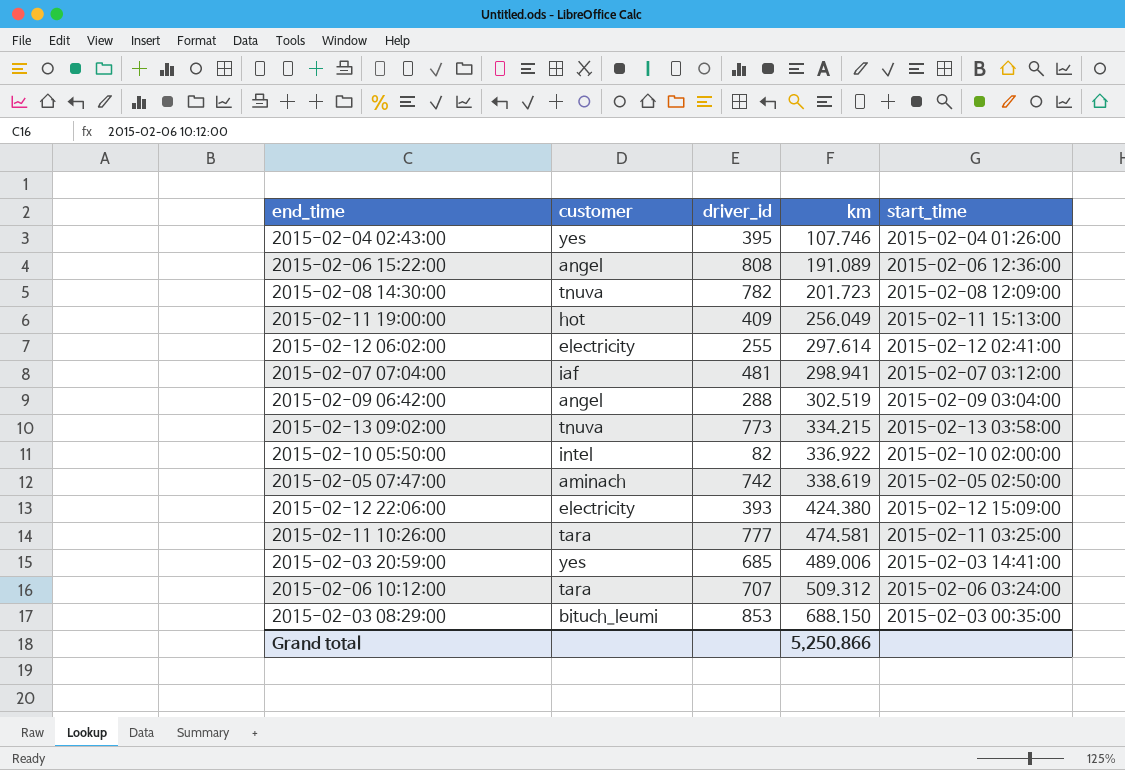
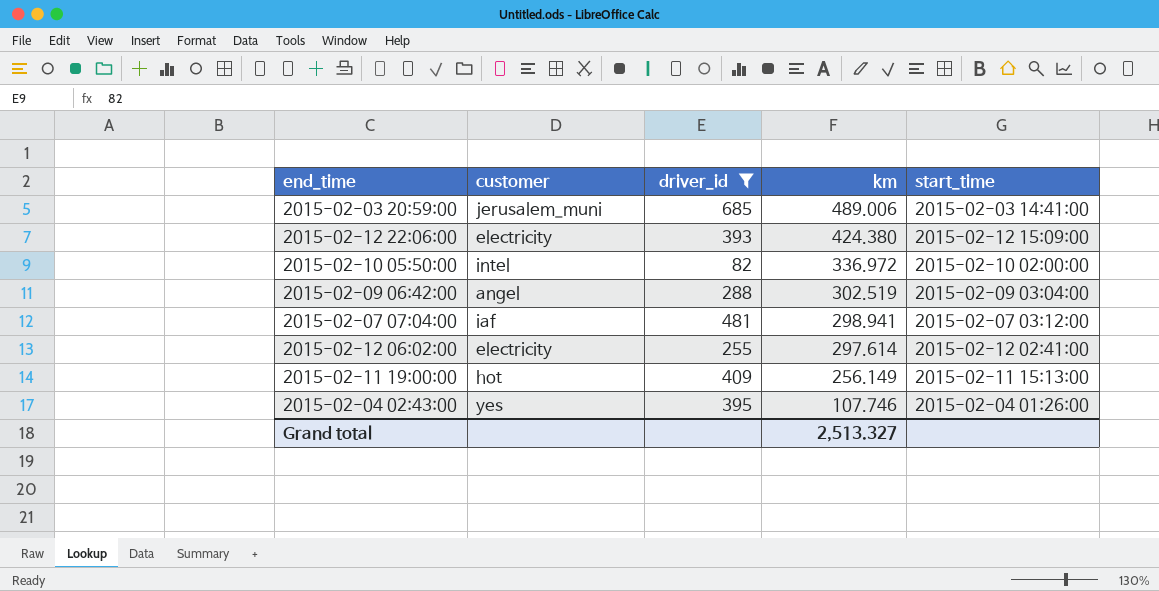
filter: none -> driver_id <= 685
row order: km ascending -> km descending
2015-02-03 20:59:00 | customer: yes -> jerusalem_muni
2015-02-10 05:50:00 | km: 336.922 -> 336.972
2015-02-11 19:00:00 | km: 256.049 -> 256.149
Grand total | km: 5,250.866 -> 2,513.327

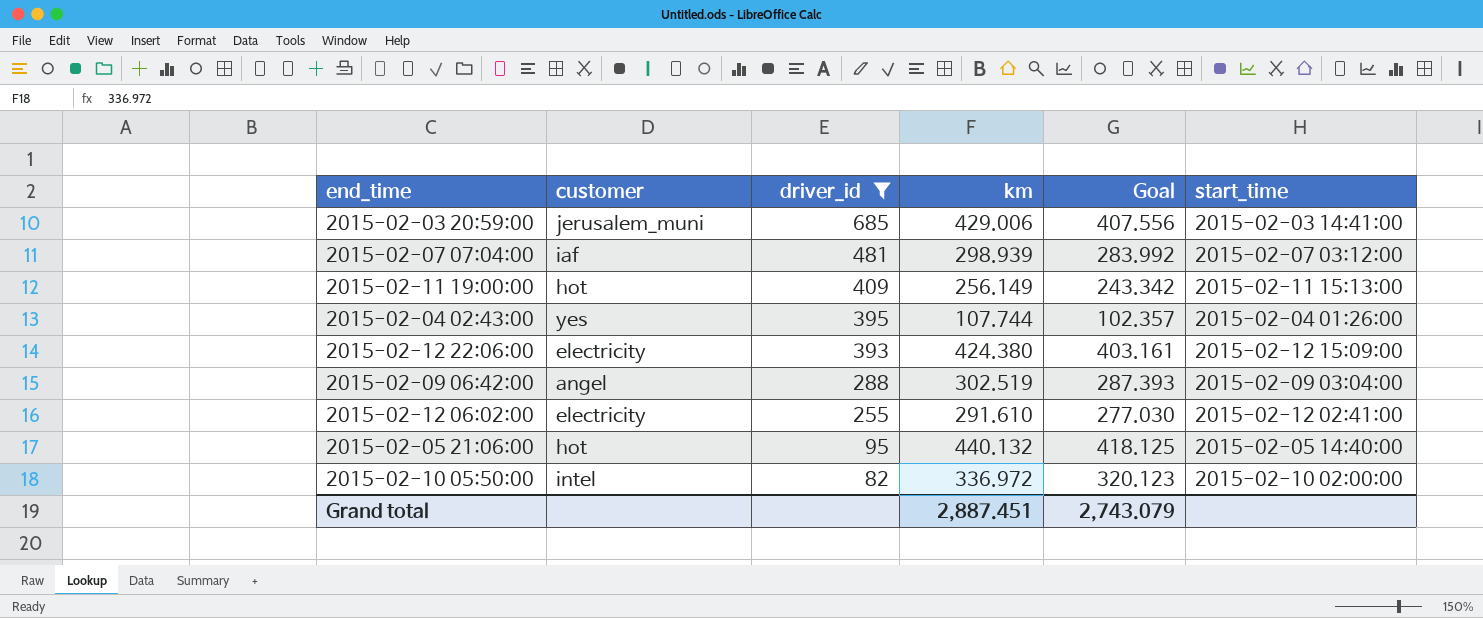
row order: km descending -> driver_id descending
column Goal | formula: none -> [km] * 0.95
2015-02-03 20:59:00 | km: 489.006 -> 429.006
2015-02-07 07:04:00 | km: 298.941 -> 298.939
2015-02-04 02:43:00 | km: 107.746 -> 107.744
2015-02-12 06:02:00 | km: 297.614 -> 291.610
row 2015-02-05 21:06:00: none -> hot | 95 | 440.132 | 418.125 | 2015-02-05 14:40:00
Grand total | km: 2,513.327 -> 2,887.451

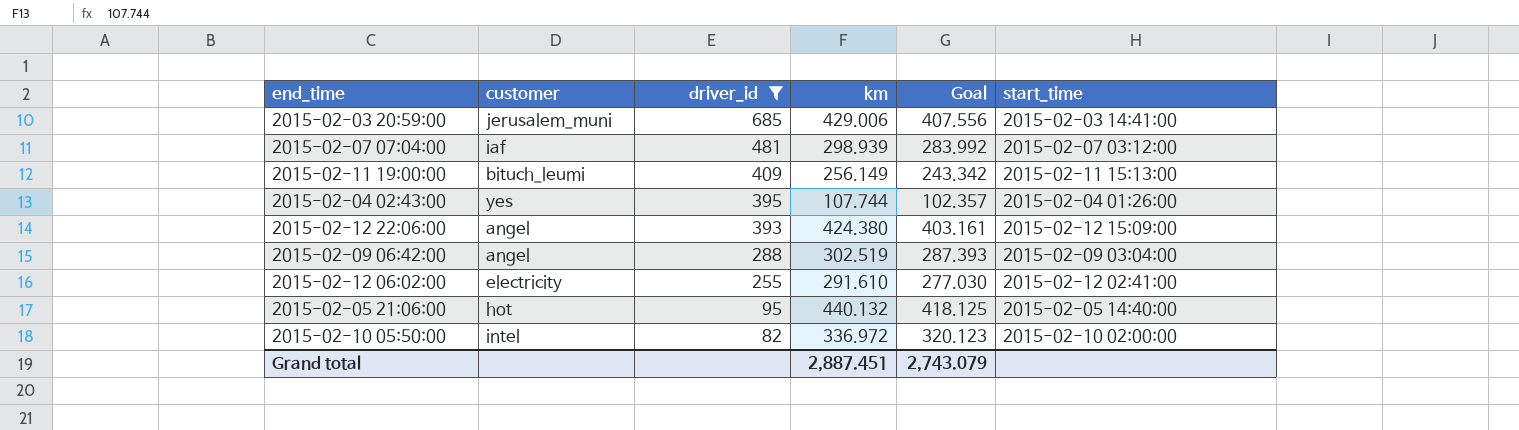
2015-02-11 19:00:00 | customer: hot -> bituch_leumi
2015-02-12 22:06:00 | customer: electricity -> angel

